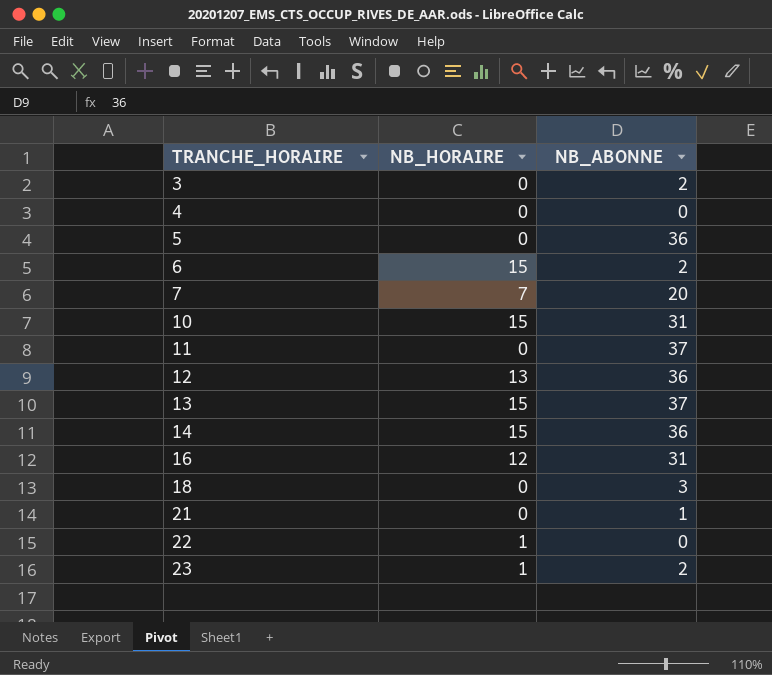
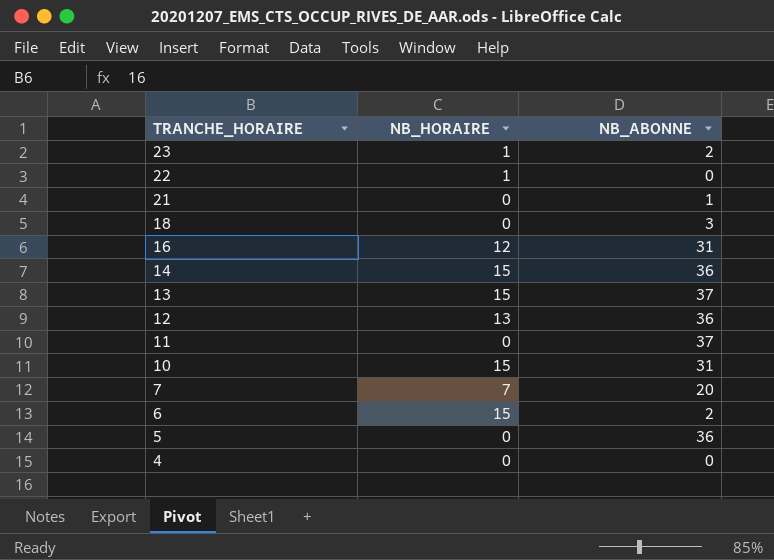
row order: TRANCHE_HORAIRE ascending -> TRANCHE_HORAIRE descending
row 3: 0 | 2 -> none

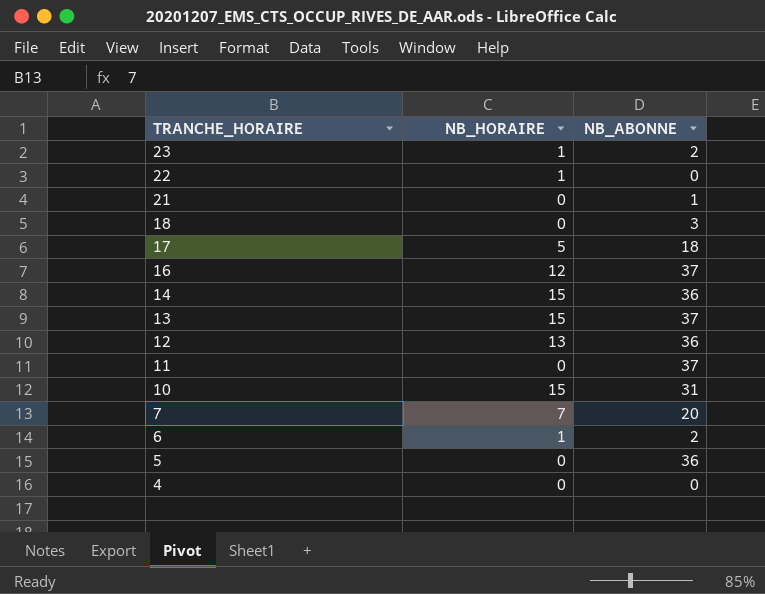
row 17: none -> 5 | 18
16 | NB_ABONNE: 31 -> 37
6 | NB_HORAIRE: 15 -> 1

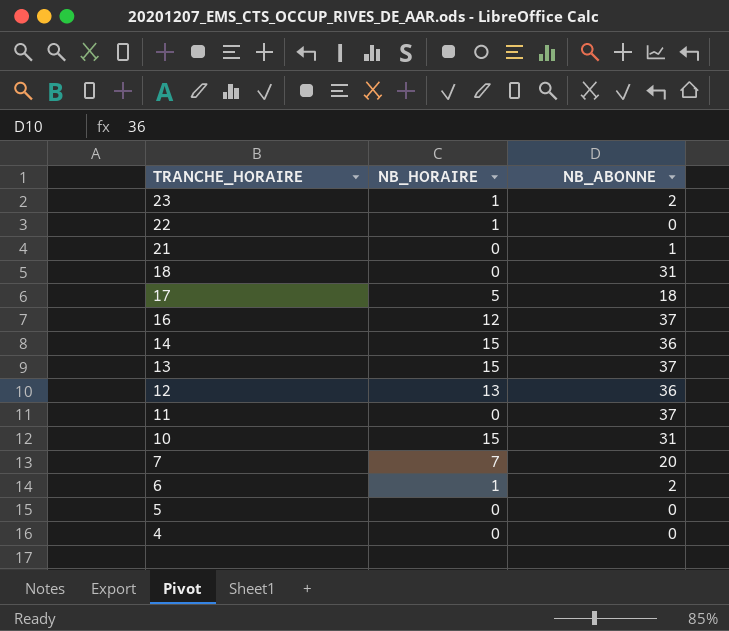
18 | NB_ABONNE: 3 -> 31
5 | NB_ABONNE: 36 -> 0

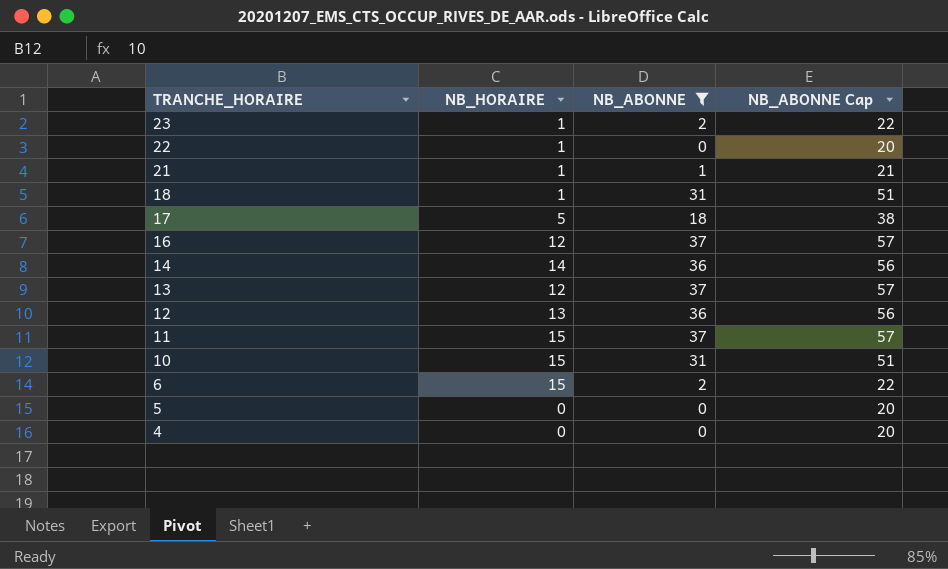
filter: none -> NB_ABONNE != 20
column NB_ABONNE Cap | formula: none -> [NB_ABONNE] + 20
21 | NB_HORAIRE: 0 -> 1
18 | NB_HORAIRE: 0 -> 1
14 | NB_HORAIRE: 15 -> 14
13 | NB_HORAIRE: 15 -> 12
11 | NB_HORAIRE: 0 -> 15
6 | NB_HORAIRE: 1 -> 15

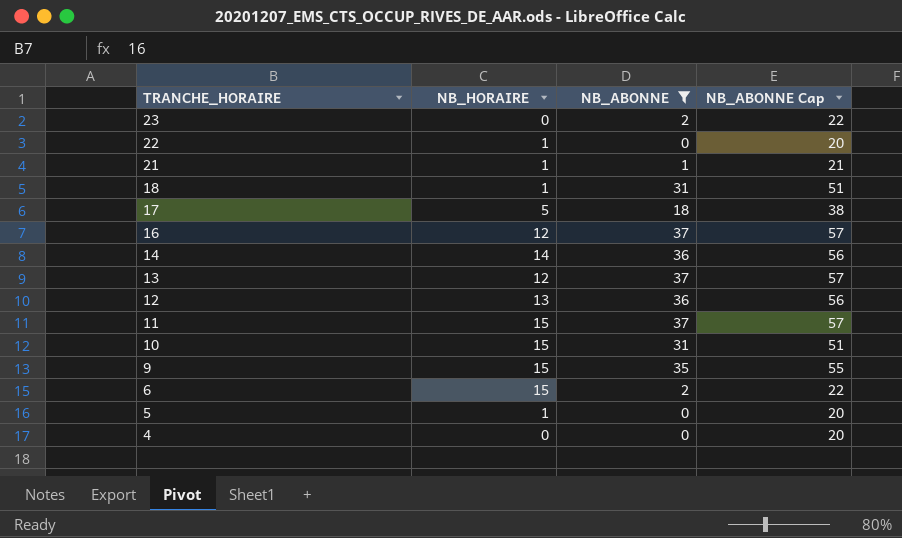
23 | NB_HORAIRE: 1 -> 0
row 9: none -> 15 | 35 | 55
5 | NB_HORAIRE: 0 -> 1

